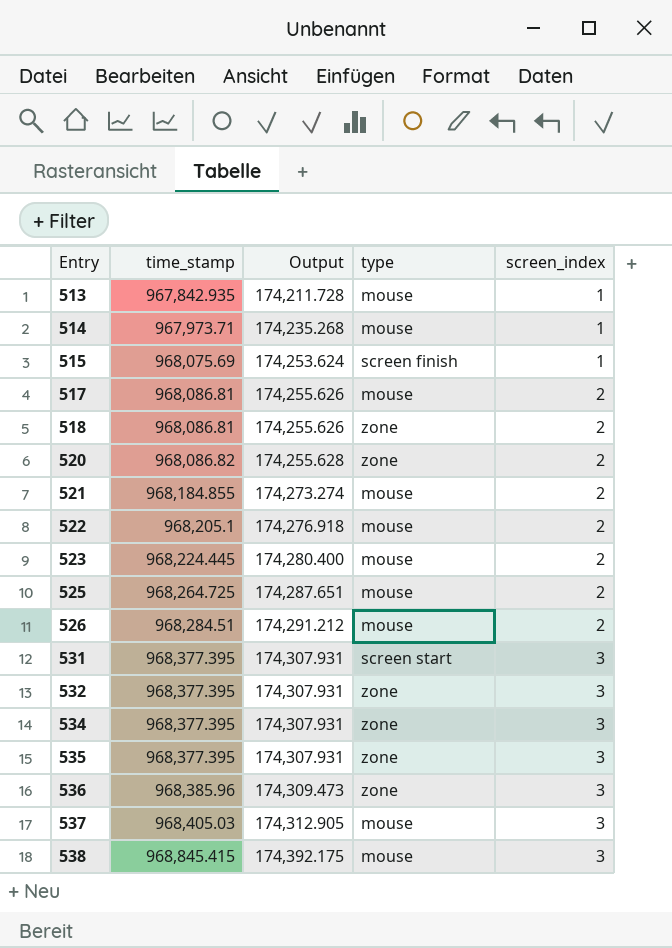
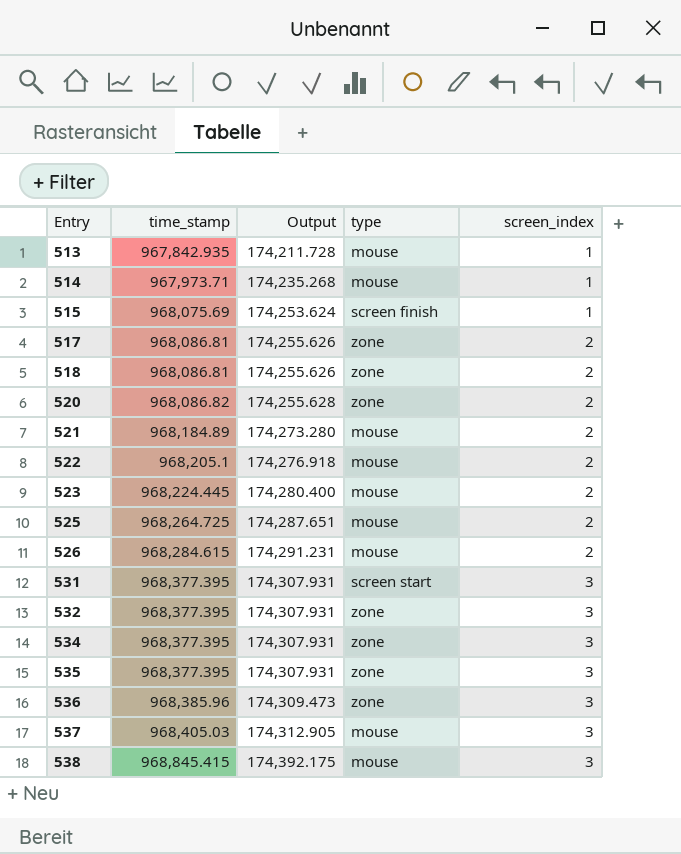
517 | type: mouse -> zone
521 | time_stamp: 968,184.855 -> 968,184.89
521 | Output: 174,273.274 -> 174,273.280
526 | time_stamp: 968,284.51 -> 968,284.615
526 | Output: 174,291.212 -> 174,291.231

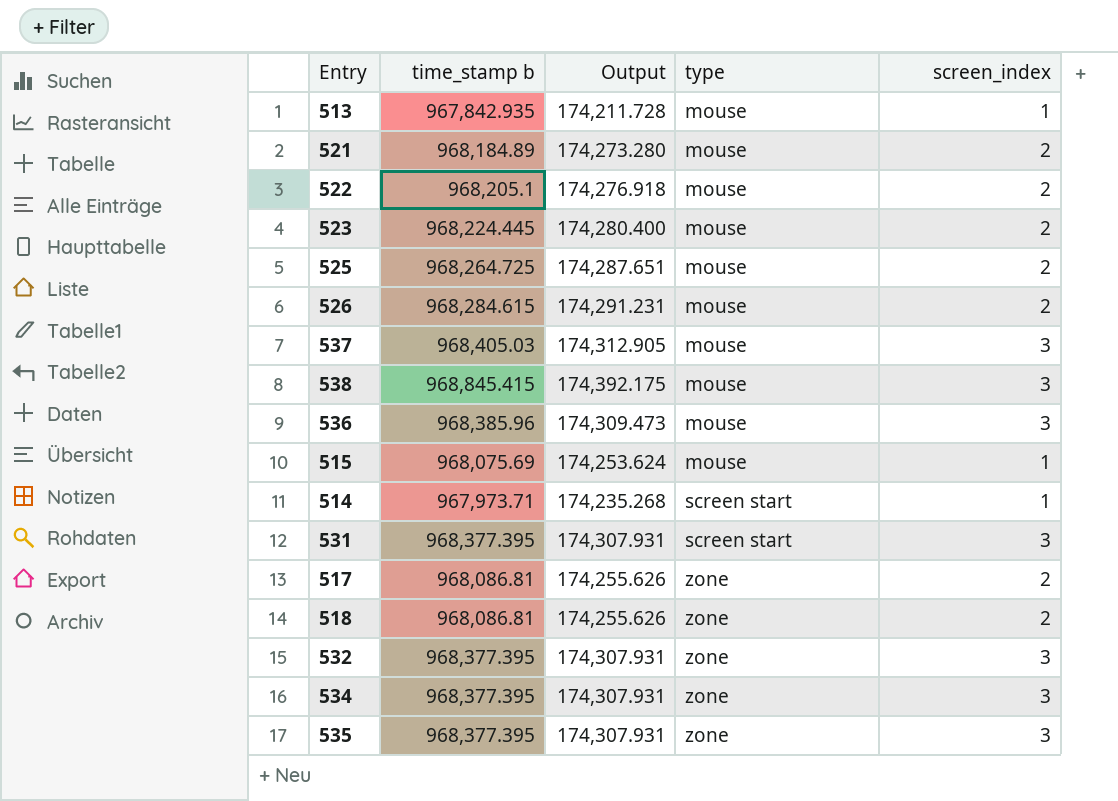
row order: Entry ascending -> type ascending
column name: time_stamp -> time_stamp b
row 520: 968,086.82 | 174,255.628 | zone | 2 -> none
536 | type: zone -> mouse
515 | type: screen finish -> mouse
514 | type: mouse -> screen start

